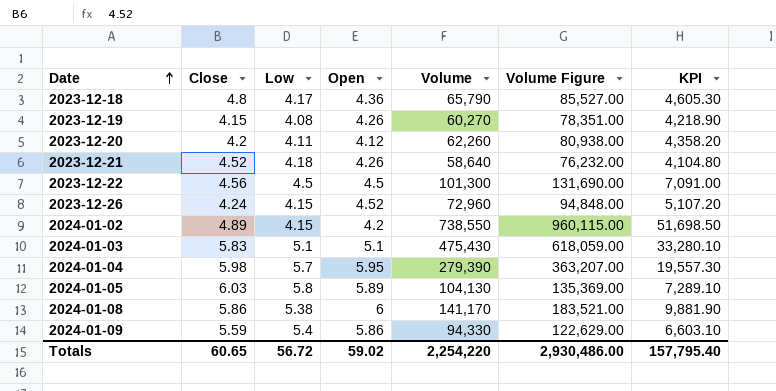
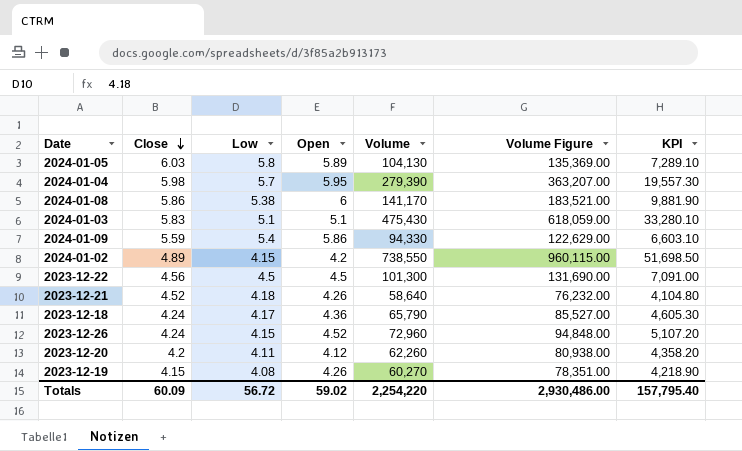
row order: Date ascending -> Close descending
2023-12-18 | Close: 4.8 -> 4.24
Totals | Close: 60.65 -> 60.09

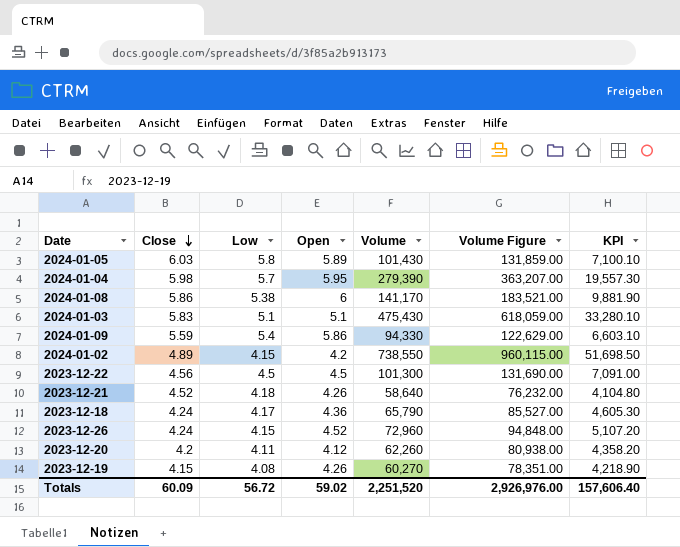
2024-01-05 | Volume: 104,130 -> 101,430
2024-01-05 | Volume Figure: 135,369.00 -> 131,859.00
2024-01-05 | KPI: 7,289.10 -> 7,100.10
Totals | Volume: 2,254,220 -> 2,251,520
Totals | Volume Figure: 2,930,486.00 -> 2,926,976.00
Totals | KPI: 157,795.40 -> 157,606.40

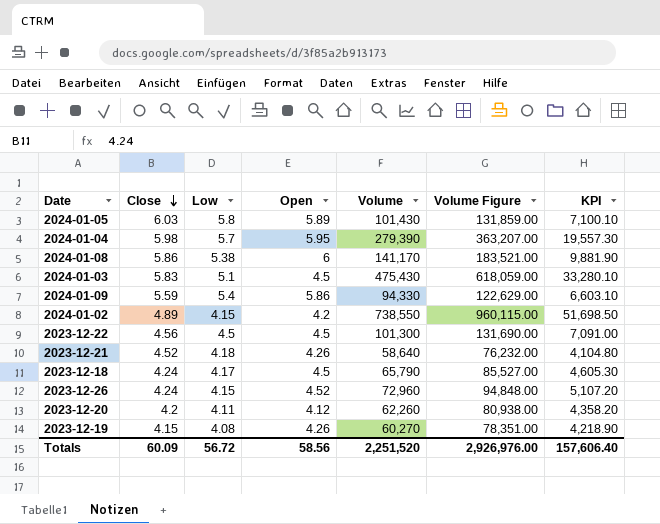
2024-01-03 | Open: 5.1 -> 4.5
2023-12-18 | Open: 4.36 -> 4.5
Totals | Open: 59.02 -> 58.56

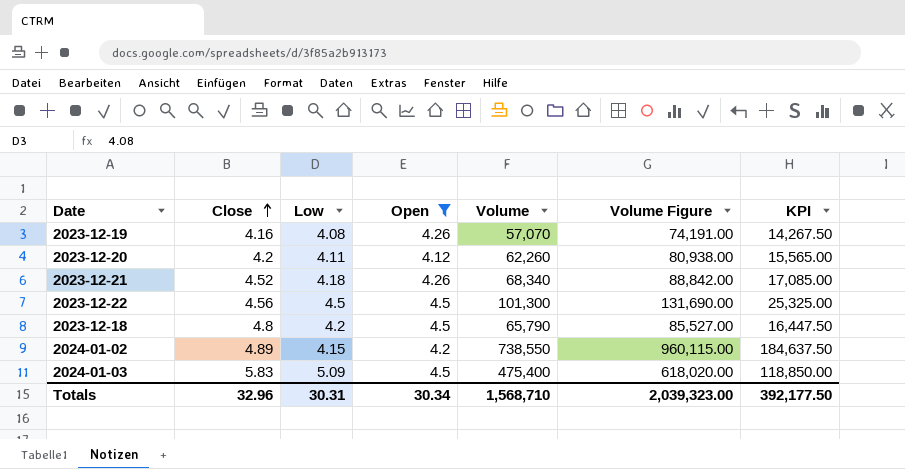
filter: none -> Open <= 4.5
row order: Close descending -> Close ascending
column KPI | formula: [Volume] * 0.07 -> [Volume] * 0.25
2023-12-19 | Close: 4.15 -> 4.16
2023-12-19 | Volume: 60,270 -> 57,070
2023-12-19 | Volume Figure: 78,351.00 -> 74,191.00
2023-12-21 | Volume: 58,640 -> 68,340
2023-12-21 | Volume Figure: 76,232.00 -> 88,842.00
2023-12-18 | Close: 4.24 -> 4.8
2023-12-18 | Low: 4.17 -> 4.2
2024-01-03 | Low: 5.1 -> 5.09
2024-01-03 | Volume: 475,430 -> 475,400
2024-01-03 | Volume Figure: 618,059.00 -> 618,020.00
Totals | Close: 60.09 -> 32.96
Totals | Low: 56.72 -> 30.31
Totals | Open: 58.56 -> 30.34
Totals | Volume: 2,251,520 -> 1,568,710
Totals | Volume Figure: 2,926,976.00 -> 2,039,323.00
Totals | KPI: 157,606.40 -> 392,177.50

